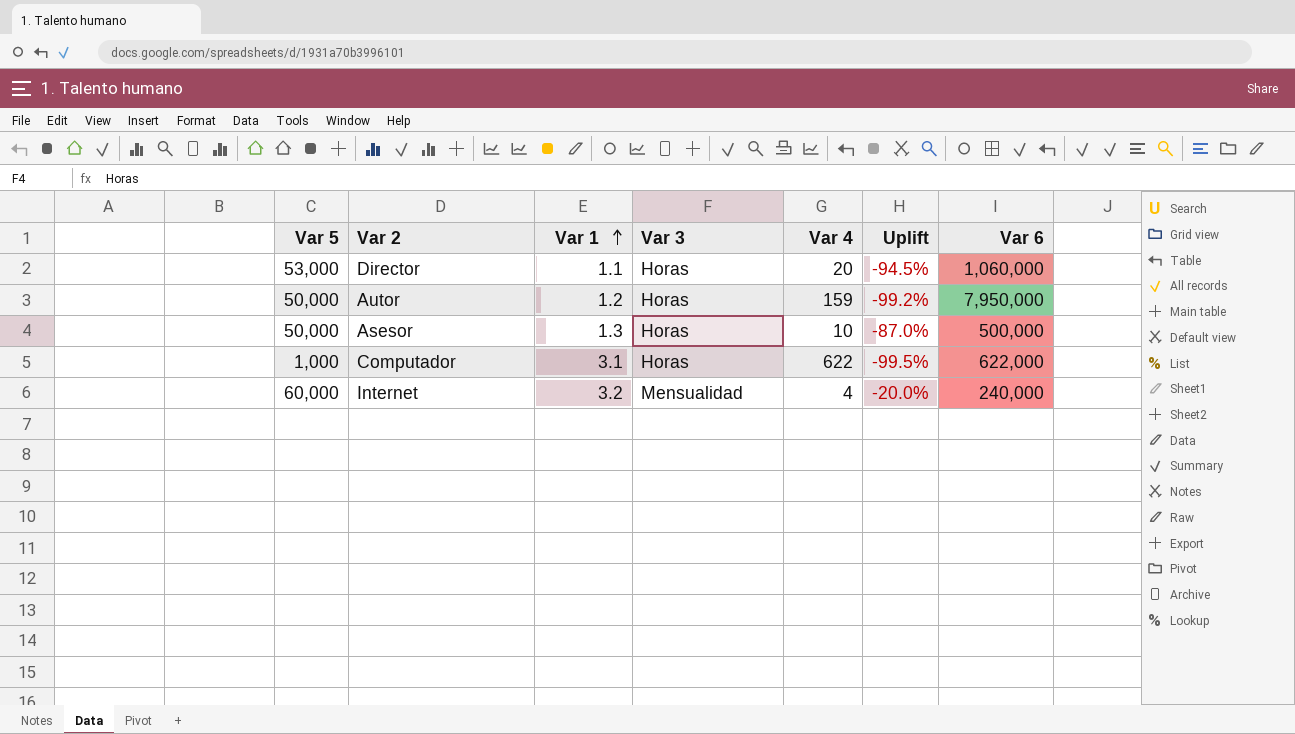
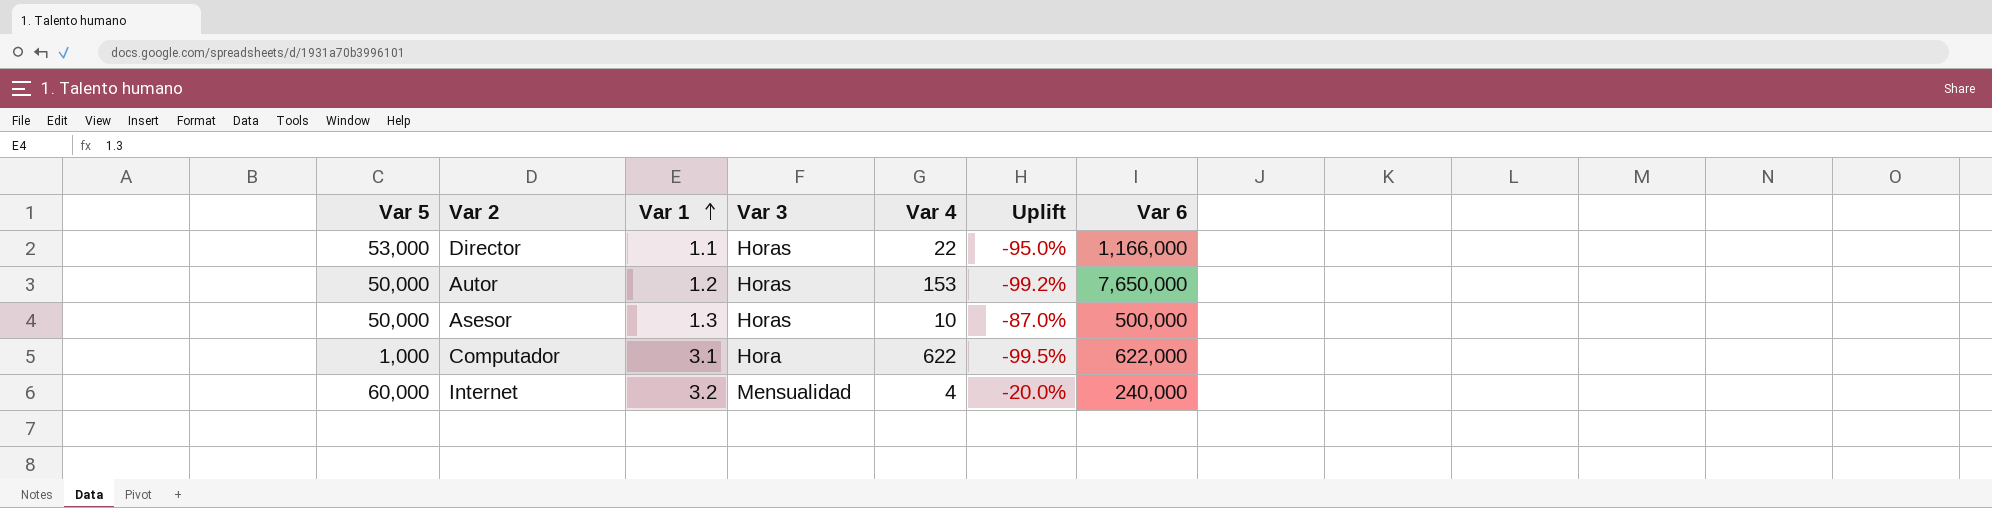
Director | Var 4: 20 -> 22
Director | Uplift: -94.5% -> -95.0%
Director | Var 6: 1,060,000 -> 1,166,000
Autor | Var 4: 159 -> 153
Autor | Var 6: 7,950,000 -> 7,650,000
Computador | Var 3: Horas -> Hora

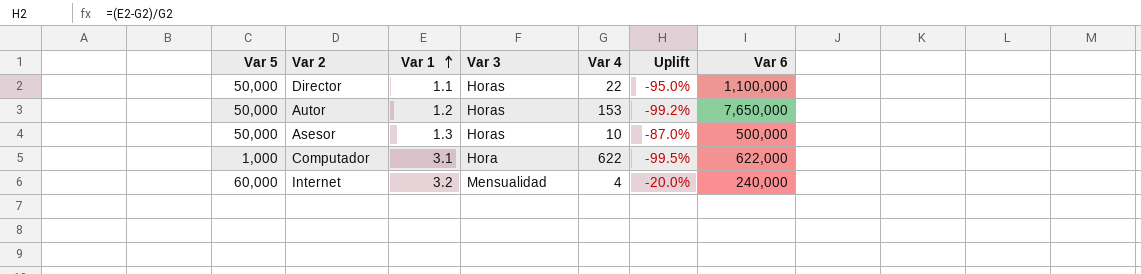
Director | Var 5: 53,000 -> 50,000
Director | Var 6: 1,166,000 -> 1,100,000

